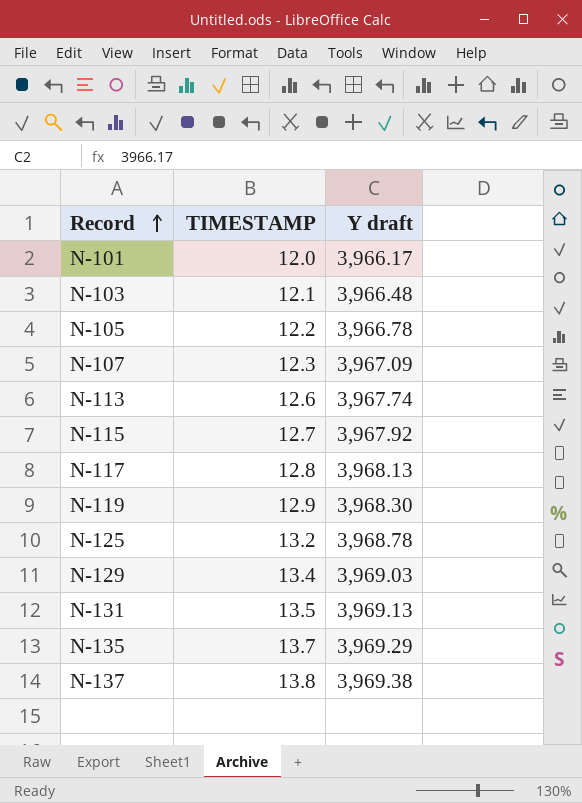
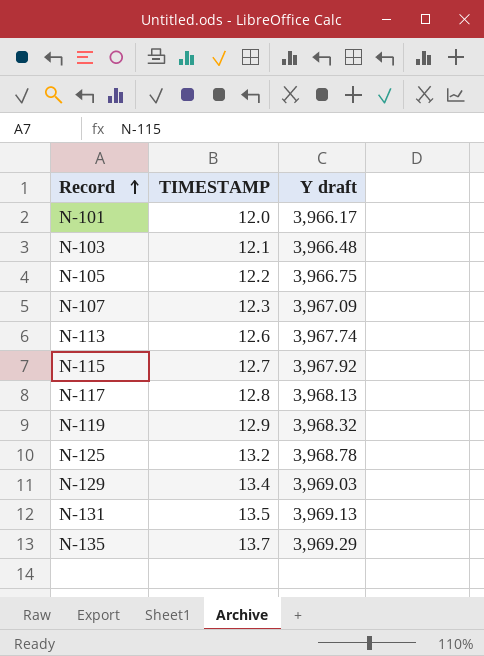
row N-137: 13.8 | 3,969.38 -> none
N-105 | Y draft: 3,966.78 -> 3,966.75
N-119 | Y draft: 3,968.30 -> 3,968.32

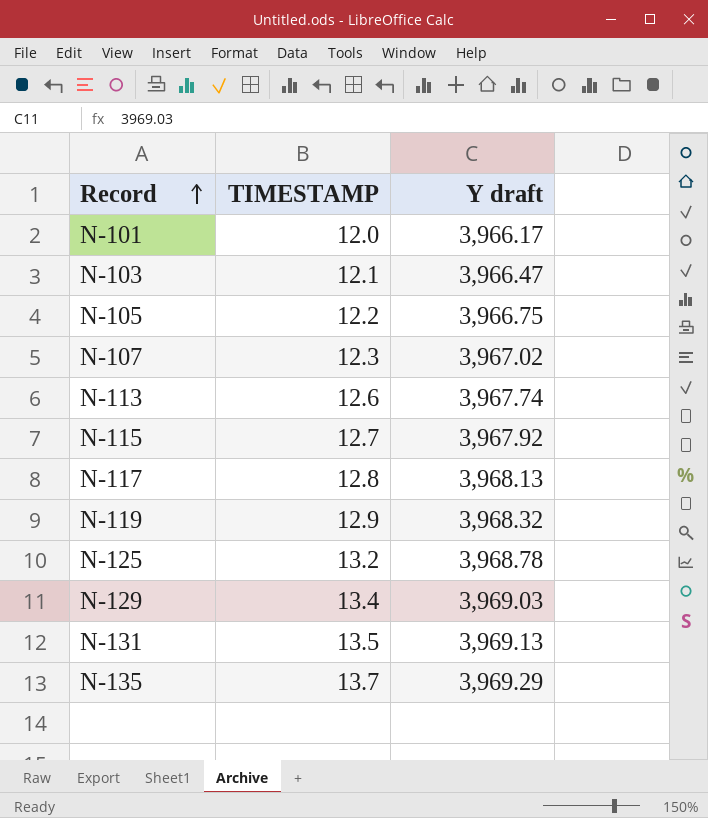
N-103 | Y draft: 3,966.48 -> 3,966.47
N-107 | Y draft: 3,967.09 -> 3,967.02

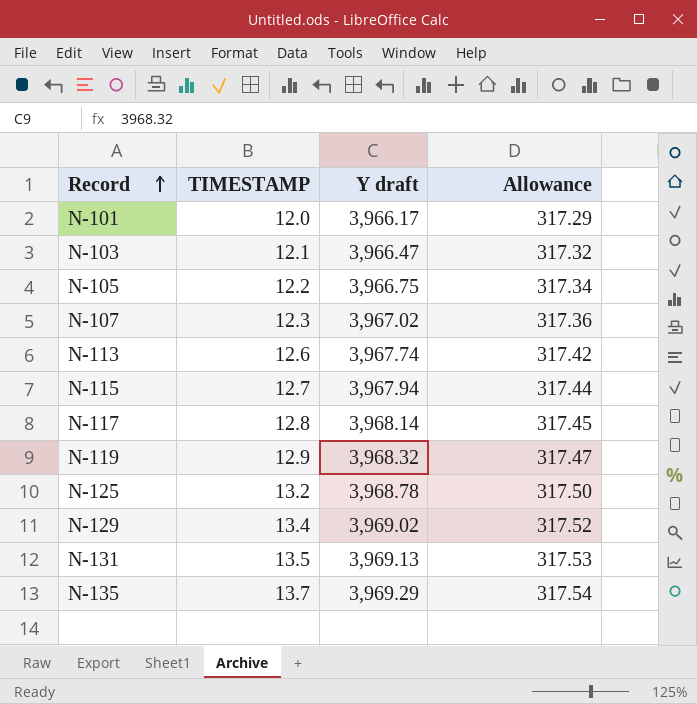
column Allowance | formula: none -> [Y draft] * 0.08
N-115 | Y draft: 3,967.92 -> 3,967.94
N-117 | Y draft: 3,968.13 -> 3,968.14
N-129 | Y draft: 3,969.03 -> 3,969.02

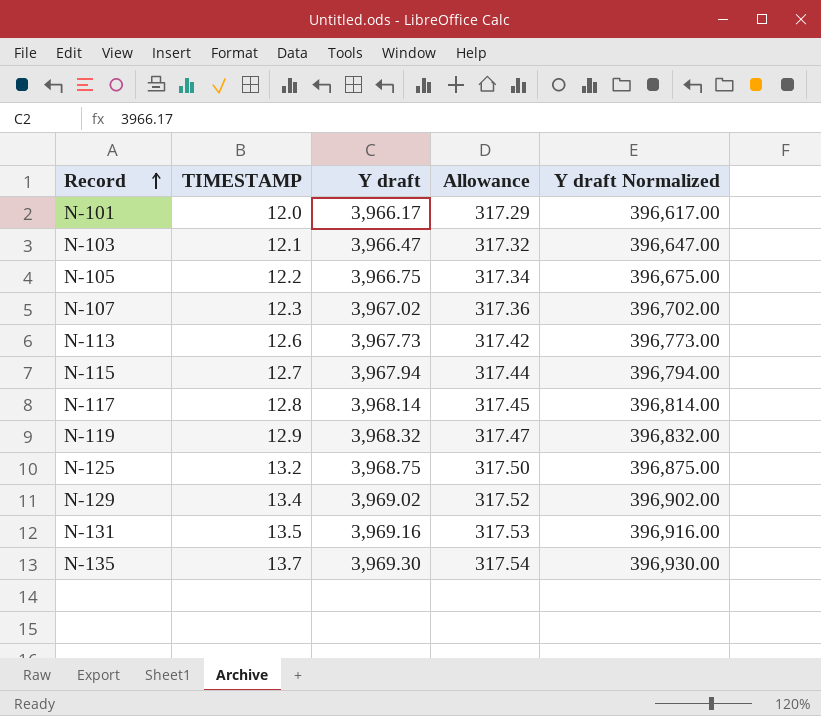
column Y draft Normalized | formula: none -> [Y draft] * 100
N-113 | Y draft: 3,967.74 -> 3,967.73
N-125 | Y draft: 3,968.78 -> 3,968.75
N-131 | Y draft: 3,969.13 -> 3,969.16
N-135 | Y draft: 3,969.29 -> 3,969.30

